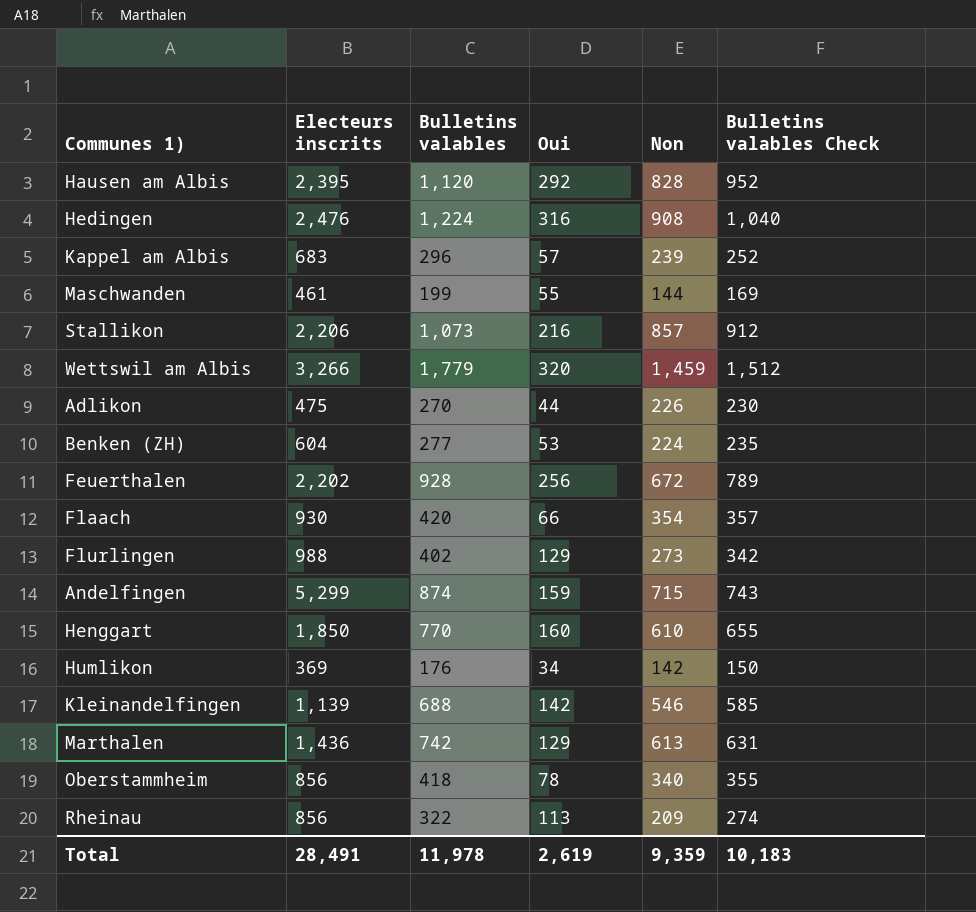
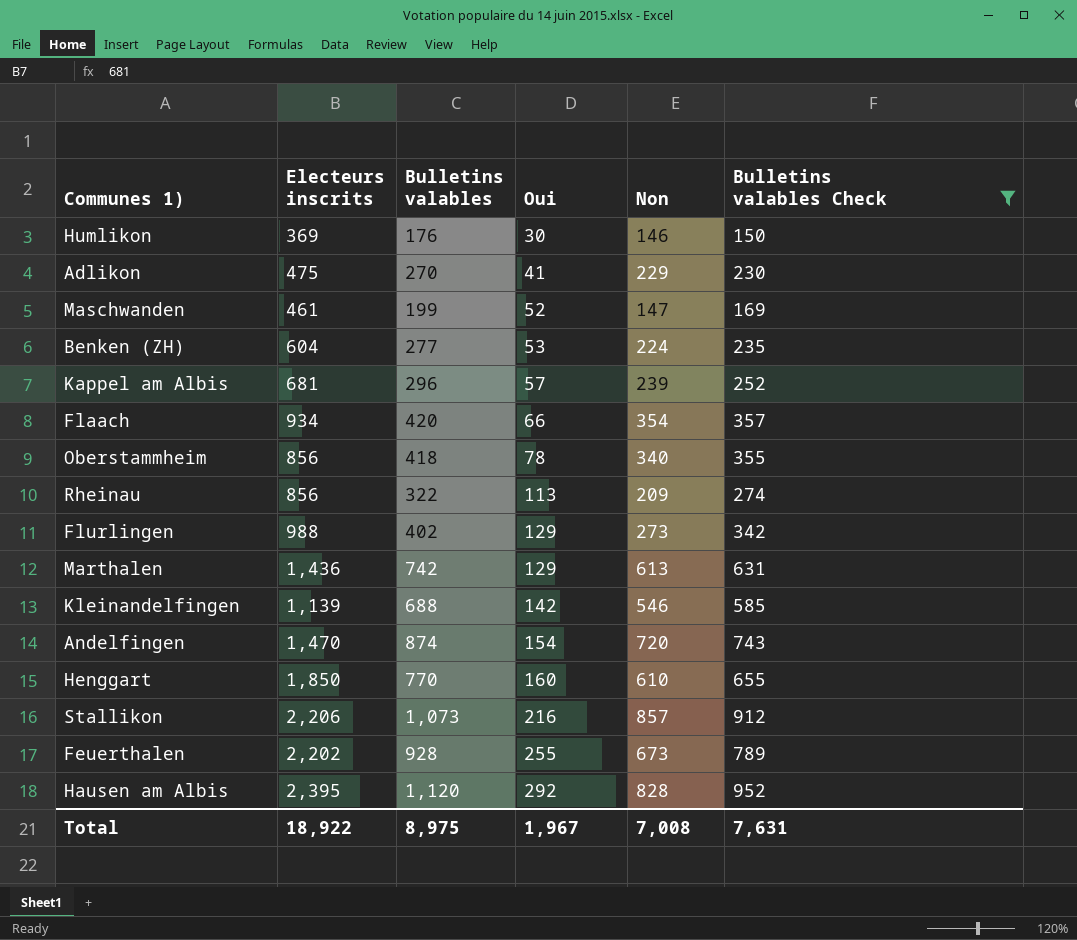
filter: none -> Bulletins valables Check <= 952
row order: none -> Oui ascending
Humlikon | Oui: 34 -> 30
Humlikon | Non: 142 -> 146
Adlikon | Oui: 44 -> 41
Adlikon | Non: 226 -> 229
Maschwanden | Oui: 55 -> 52
Maschwanden | Non: 144 -> 147
Kappel am Albis | Electeurs inscrits: 683 -> 681
Flaach | Electeurs inscrits: 930 -> 934
Andelfingen | Electeurs inscrits: 5,299 -> 1,470
Andelfingen | Oui: 159 -> 154
Andelfingen | Non: 715 -> 720
Feuerthalen | Oui: 256 -> 255
Feuerthalen | Non: 672 -> 673
Total | Electeurs inscrits: 28,491 -> 18,922
Total | Bulletins valables: 11,978 -> 8,975
Total | Oui: 2,619 -> 1,967
Total | Non: 9,359 -> 7,008
Total | Bulletins valables Check: 10,183 -> 7,631

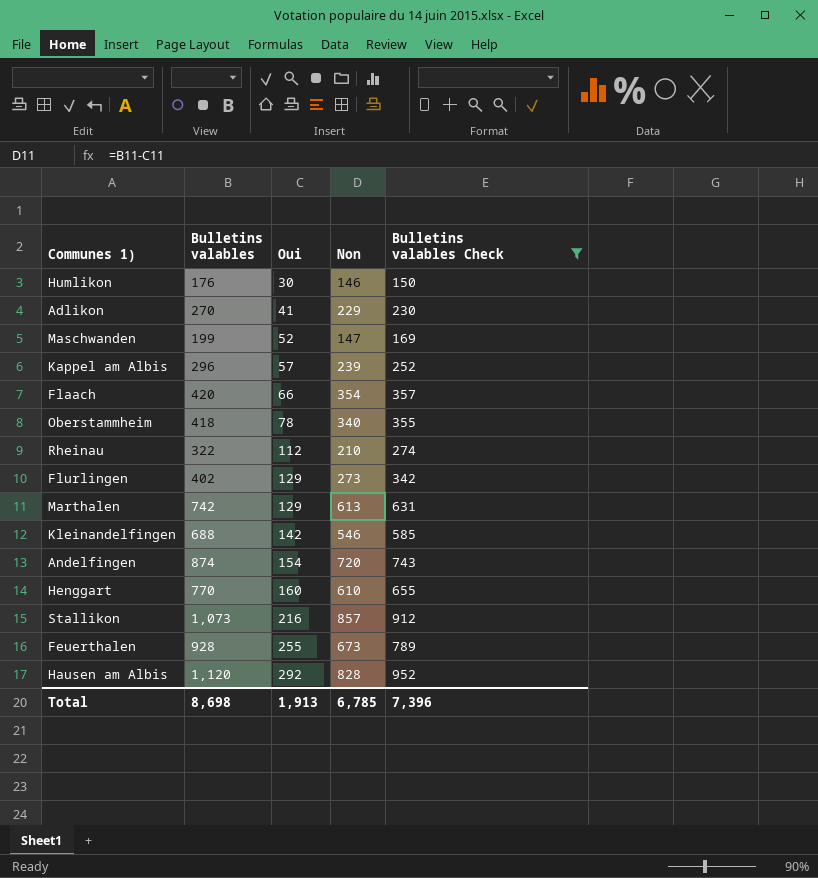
column Electeurs inscrits | position: 2 -> none
row Benken (ZH): 604 | 277 | 53 | 224 | 235 -> none
Rheinau | Oui: 113 -> 112
Rheinau | Non: 209 -> 210
Total | Bulletins valables: 8,975 -> 8,698
Total | Oui: 1,967 -> 1,913
Total | Non: 7,008 -> 6,785
Total | Bulletins valables Check: 7,631 -> 7,396

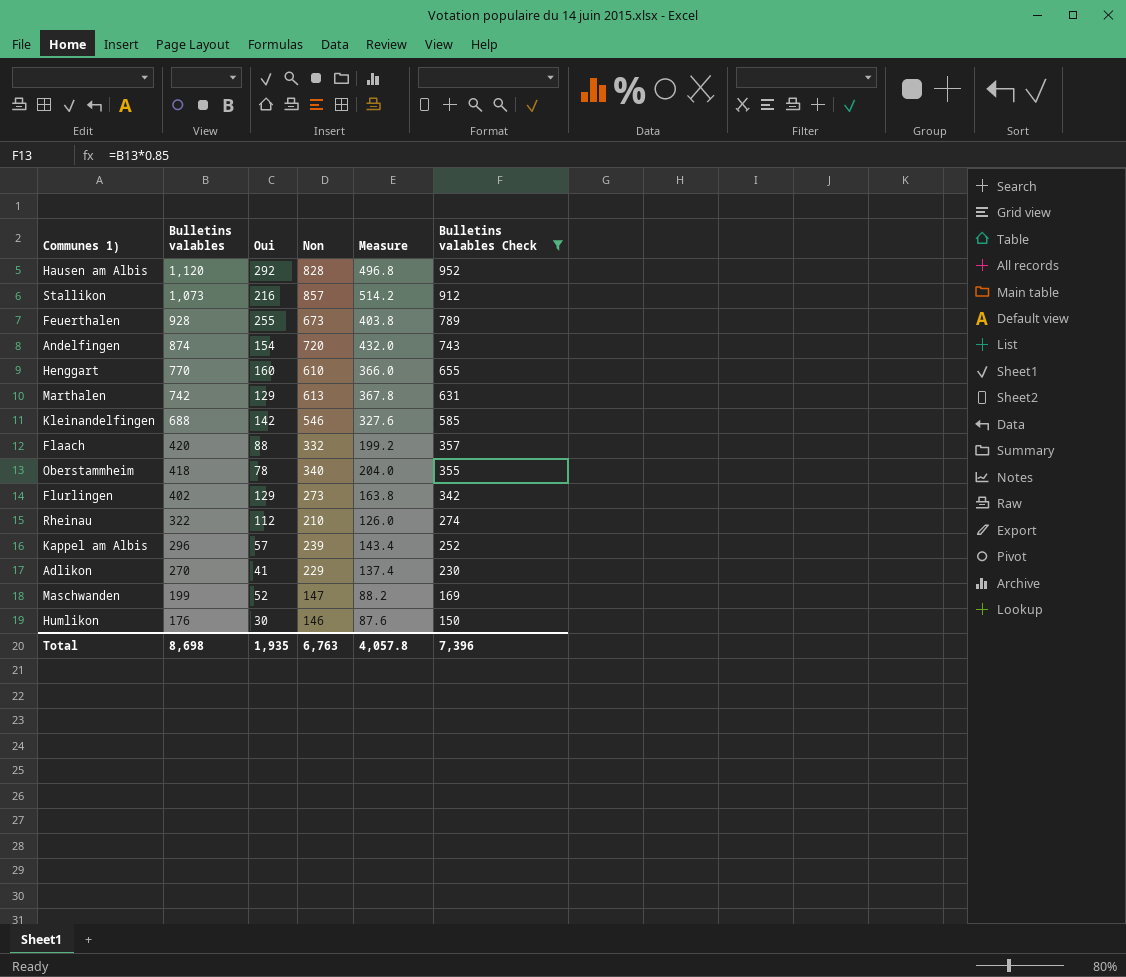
row order: Oui ascending -> Bulletins valables descending
column Measure | formula: none -> [Non] * 0.6
Flaach | Oui: 66 -> 88
Flaach | Non: 354 -> 332
Total | Oui: 1,913 -> 1,935
Total | Non: 6,785 -> 6,763

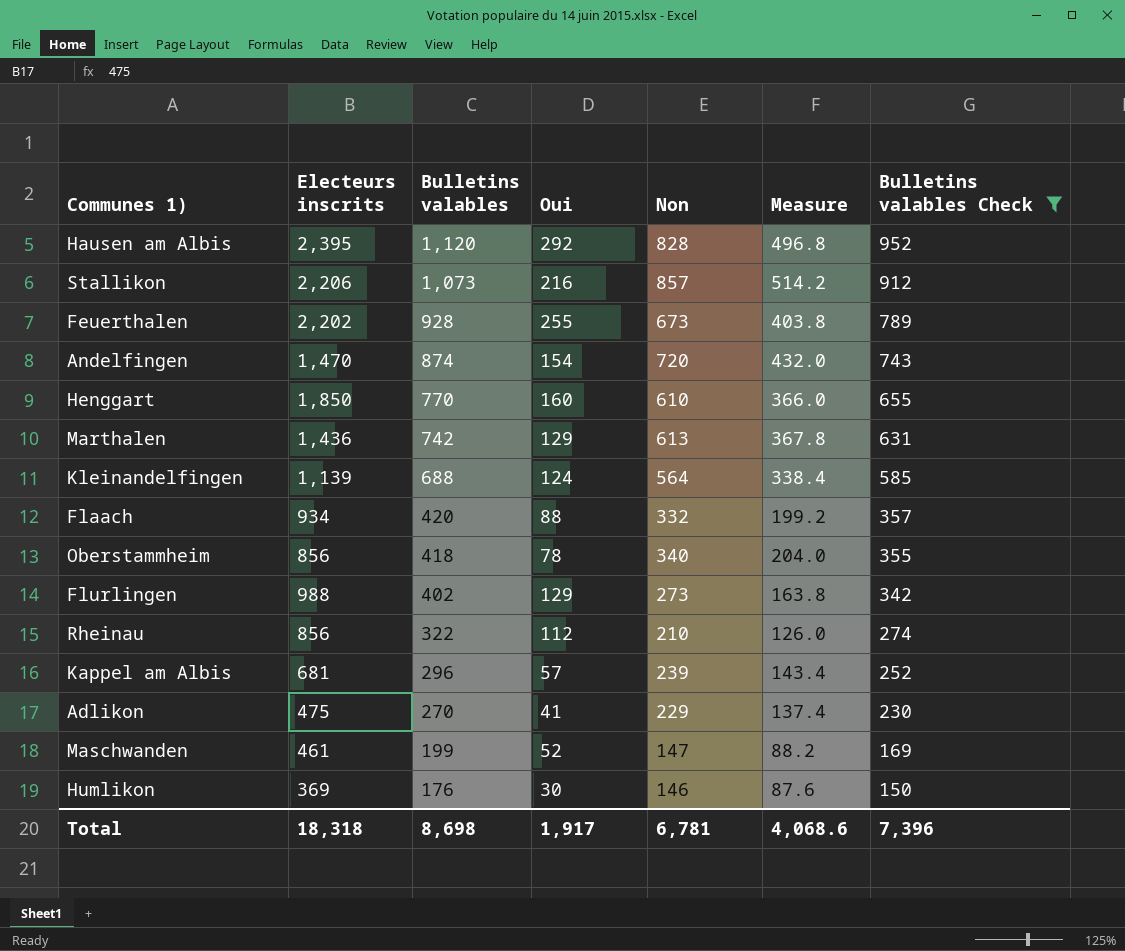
column Electeurs inscrits | position: none -> 2
Kleinandelfingen | Oui: 142 -> 124
Kleinandelfingen | Non: 546 -> 564
Kleinandelfingen | Measure: 327.6 -> 338.4
Total | Oui: 1,935 -> 1,917
Total | Non: 6,763 -> 6,781
Total | Measure: 4,057.8 -> 4,068.6

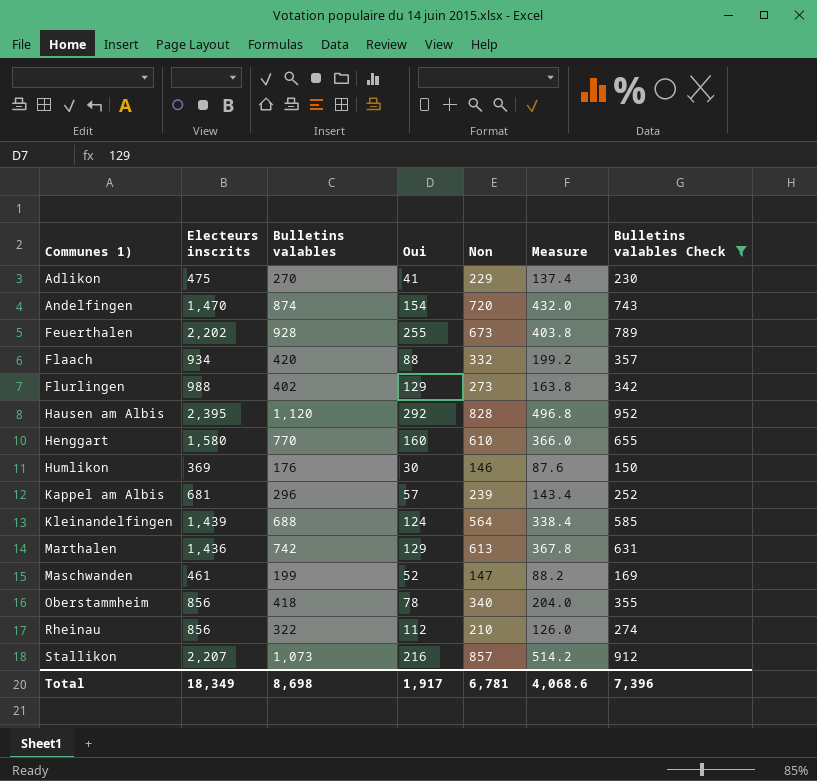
row order: Bulletins valables descending -> Communes 1) ascending
Henggart | Electeurs inscrits: 1,850 -> 1,580
Kleinandelfingen | Electeurs inscrits: 1,139 -> 1,439
Stallikon | Electeurs inscrits: 2,206 -> 2,207
Total | Electeurs inscrits: 18,318 -> 18,349

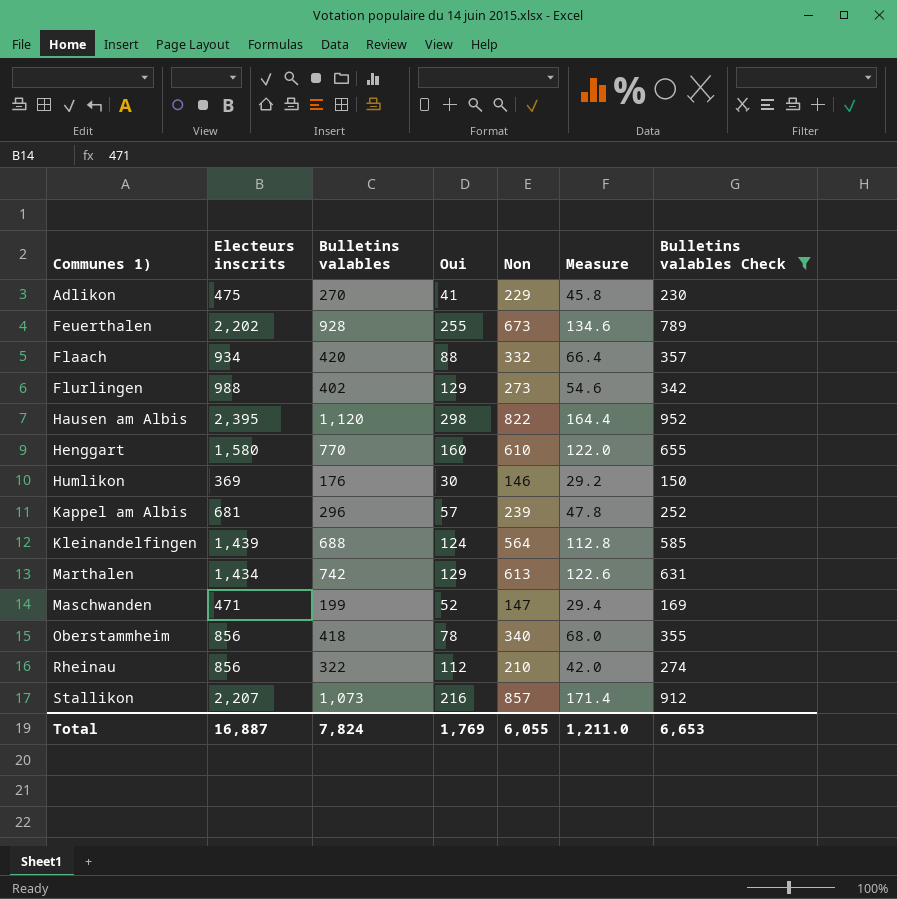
column Measure | formula: [Non] * 0.6 -> [Non] * 0.2
row Andelfingen: 1,470 | 874 | 154 | 720 | 432.0 | 743 -> none
Hausen am Albis | Oui: 292 -> 298
Hausen am Albis | Non: 828 -> 822
Marthalen | Electeurs inscrits: 1,436 -> 1,434
Maschwanden | Electeurs inscrits: 461 -> 471
Total | Electeurs inscrits: 18,349 -> 16,887
Total | Bulletins valables: 8,698 -> 7,824
Total | Oui: 1,917 -> 1,769
Total | Non: 6,781 -> 6,055
Total | Measure: 4,068.6 -> 1,211.0
Total | Bulletins valables Check: 7,396 -> 6,653

